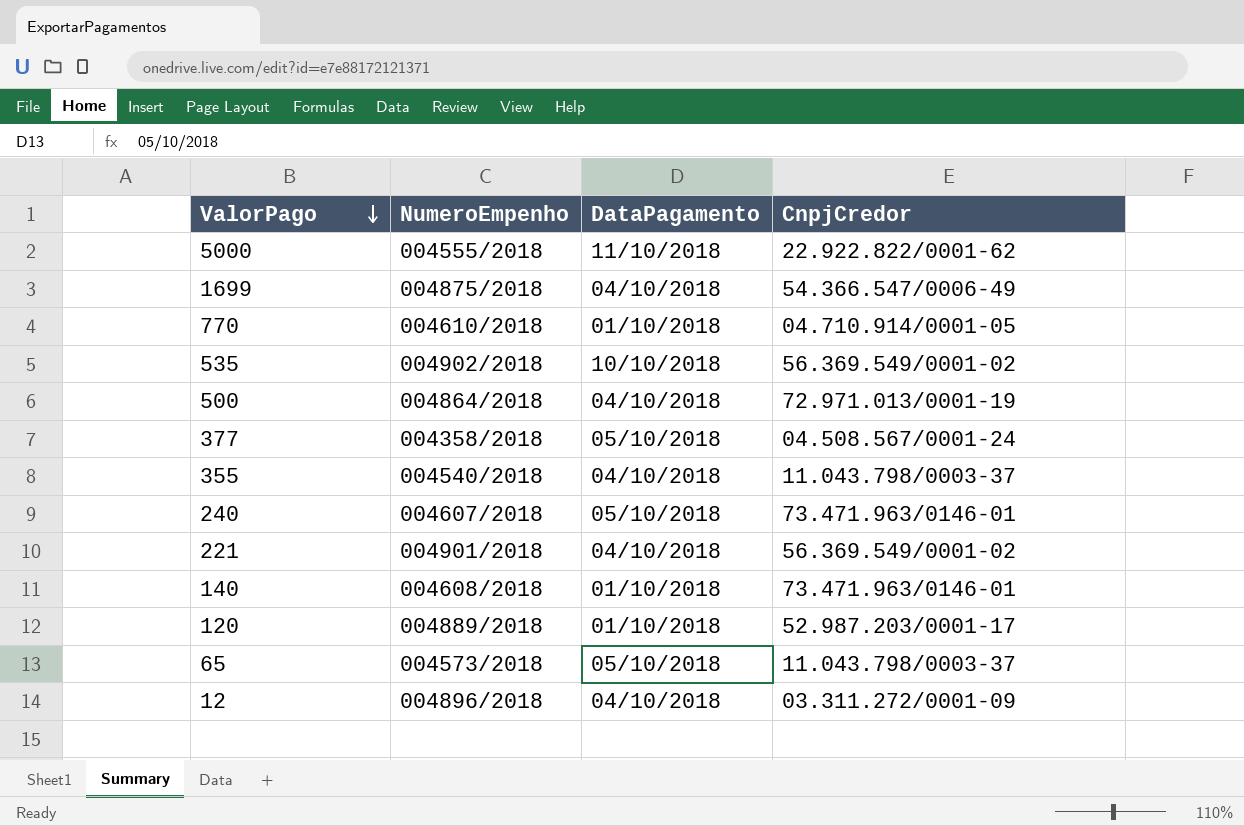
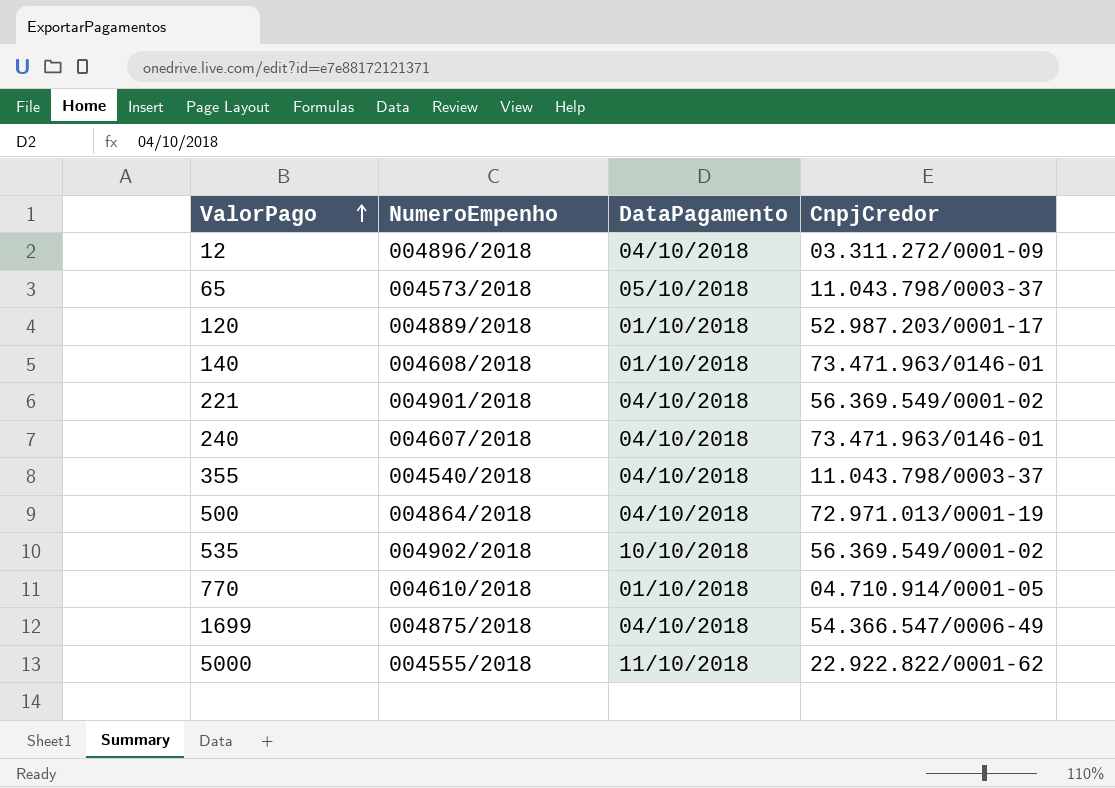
row order: ValorPago descending -> ValorPago ascending
row 377: 004358/2018 | 05/10/2018 | 04.508.567/0001-24 -> none
240 | DataPagamento: 05/10/2018 -> 04/10/2018

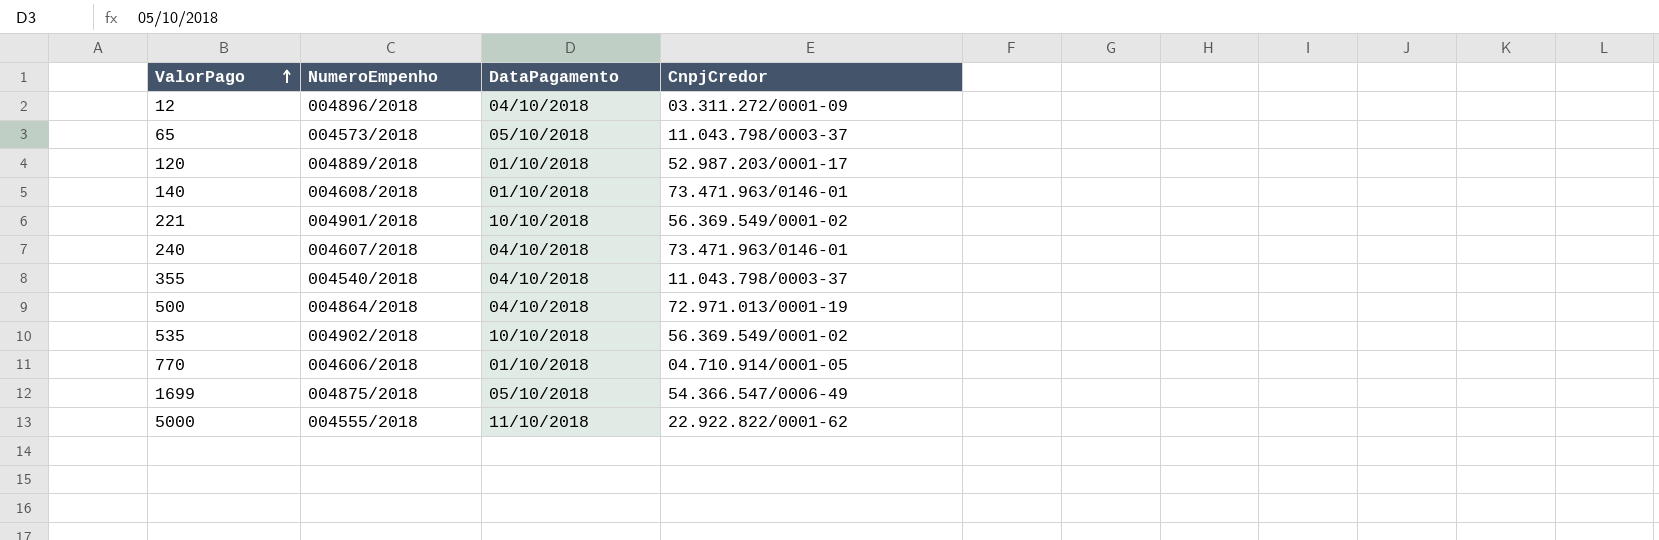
221 | DataPagamento: 04/10/2018 -> 10/10/2018
770 | NumeroEmpenho: 004610/2018 -> 004606/2018
1699 | DataPagamento: 04/10/2018 -> 05/10/2018

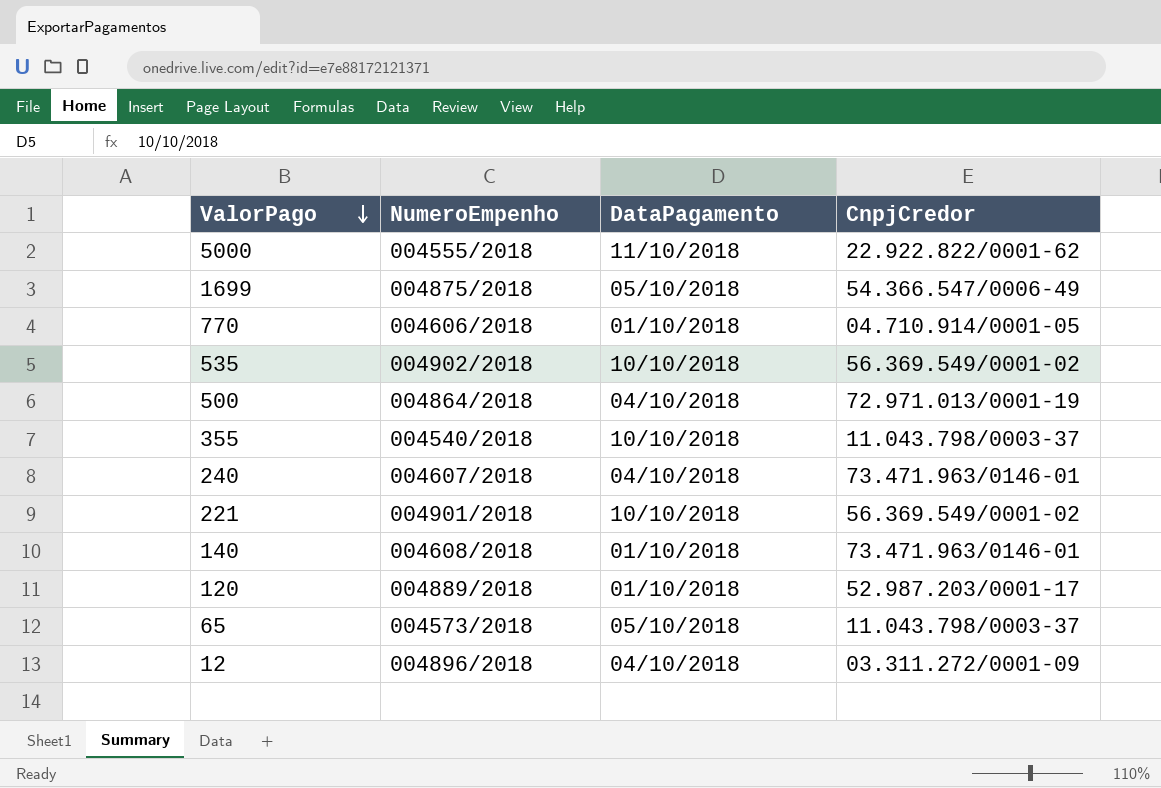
row order: ValorPago ascending -> ValorPago descending
355 | DataPagamento: 04/10/2018 -> 10/10/2018

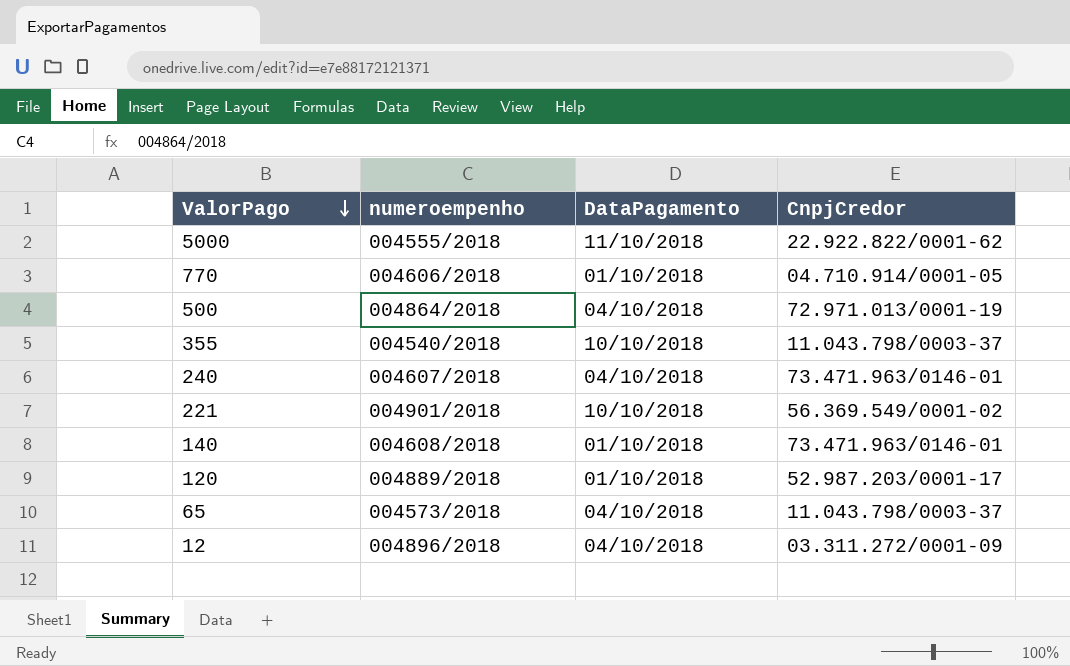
column name: NumeroEmpenho -> numeroempenho
row 1699: 004875/2018 | 05/10/2018 | 54.366.547/0006-49 -> none
row 535: 004902/2018 | 10/10/2018 | 56.369.549/0001-02 -> none
65 | DataPagamento: 05/10/2018 -> 04/10/2018

